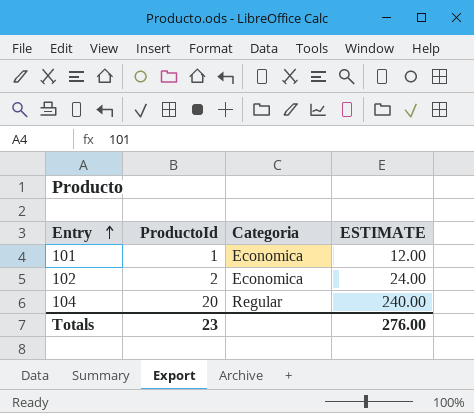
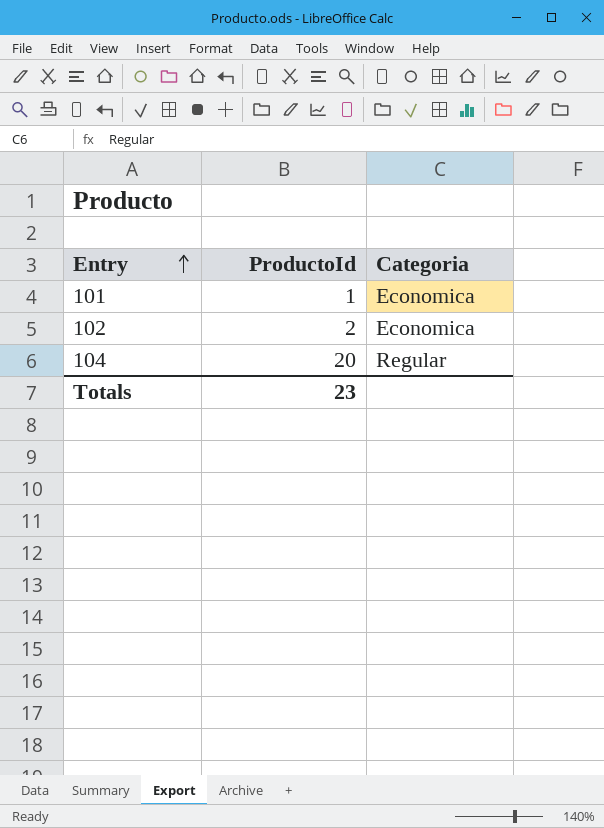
column ESTIMATE | formula: [ProductoId] * 12 -> none

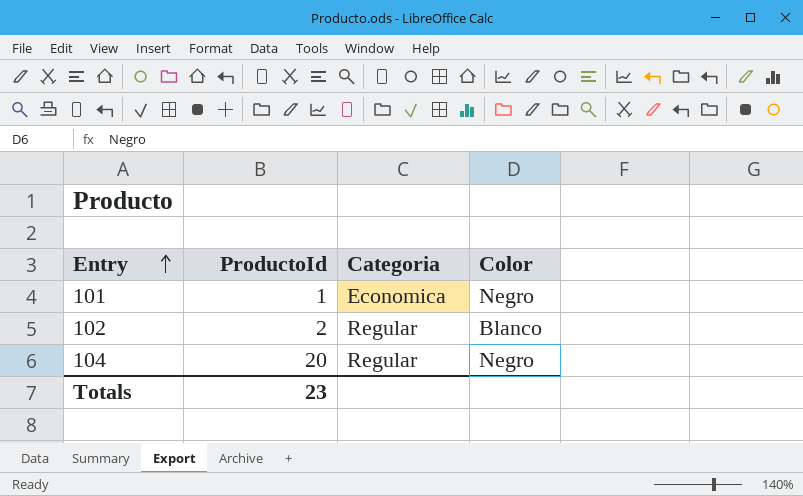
column Color | position: none -> 4
102 | Categoria: Economica -> Regular

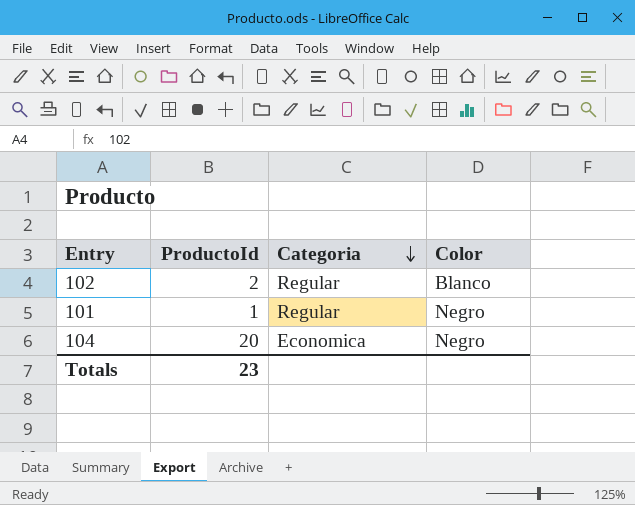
row order: Entry ascending -> Categoria descending
101 | Categoria: Economica -> Regular
104 | Categoria: Regular -> Economica

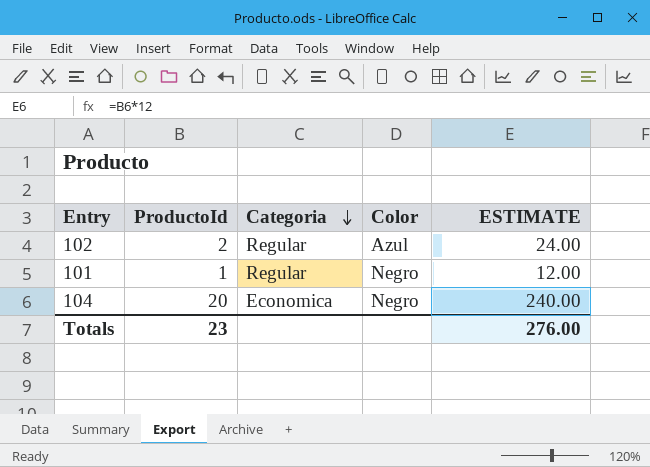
column ESTIMATE | formula: none -> [ProductoId] * 12
102 | Color: Blanco -> Azul

